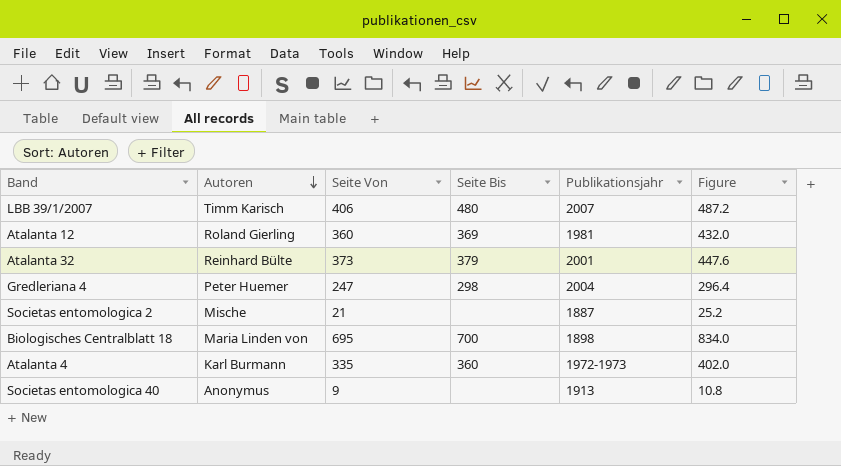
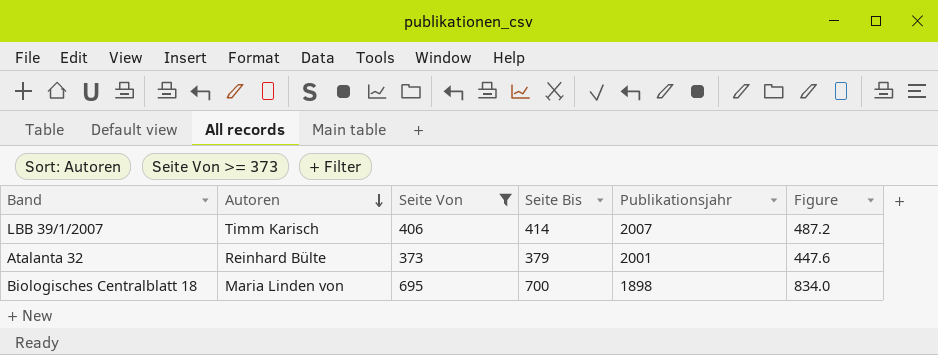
filter: none -> Seite Von >= 373
LBB 39/1/2007 | Seite Bis: 480 -> 414

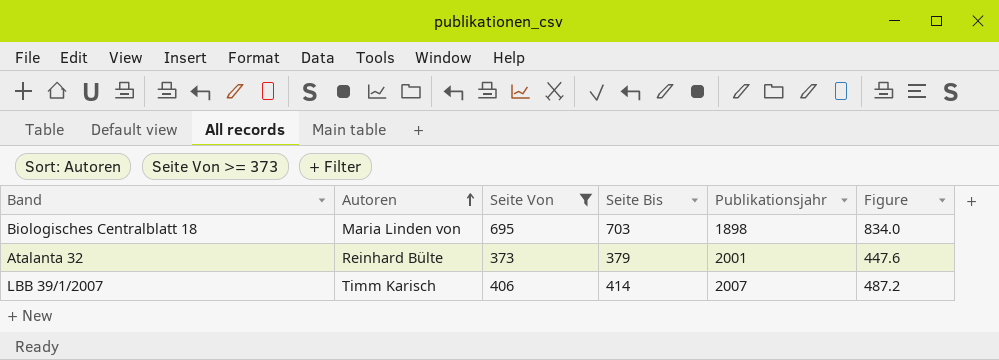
row order: Autoren descending -> Autoren ascending
Biologisches Centralblatt 18 | Seite Bis: 700 -> 703

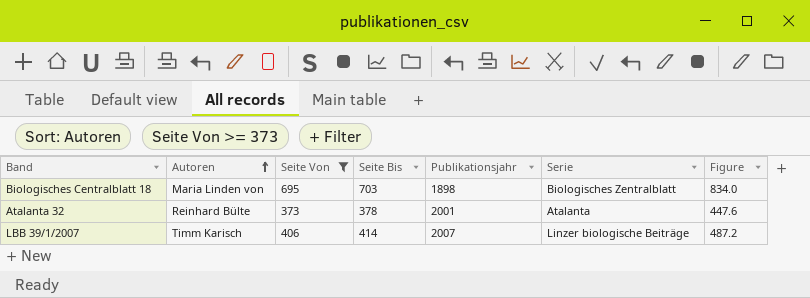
column Serie | position: none -> 6
Atalanta 32 | Seite Bis: 379 -> 378

